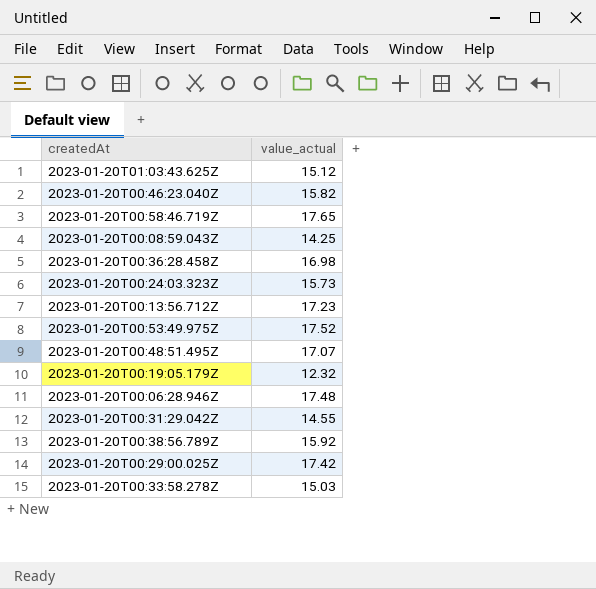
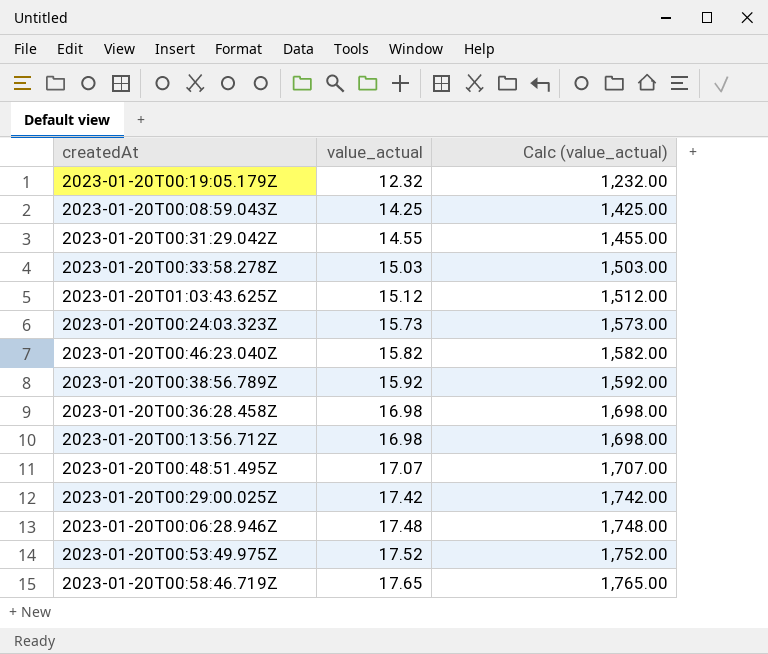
row order: none -> value_actual ascending
column Calc (value_actual) | formula: none -> [value_actual] * 100
2023-01-20T00:13:56.712Z | value_actual: 17.23 -> 16.98

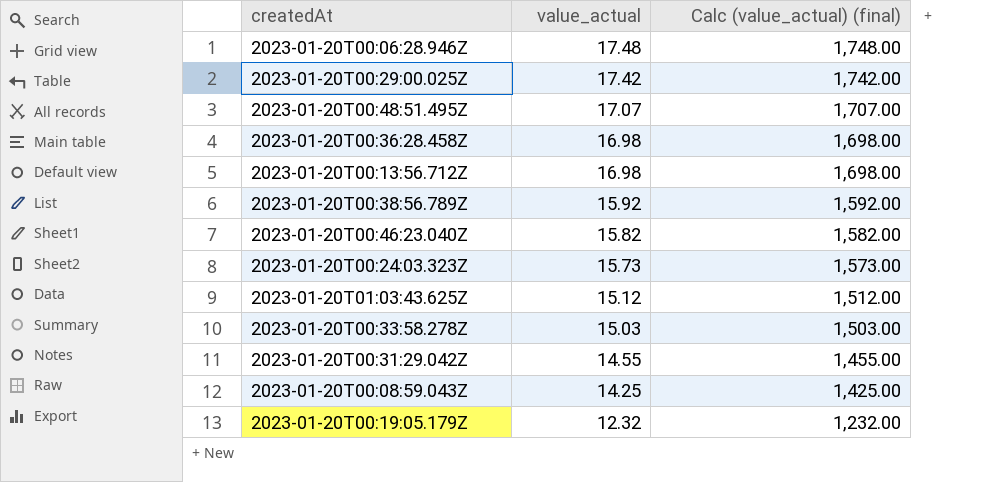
row order: value_actual ascending -> value_actual descending
column name: Calc (value_actual) -> Calc (value_actual) (final)
row 2023-01-20T00:53:49.975Z: 17.52 | 1,752.00 -> none
row 2023-01-20T00:58:46.719Z: 17.65 | 1,765.00 -> none

